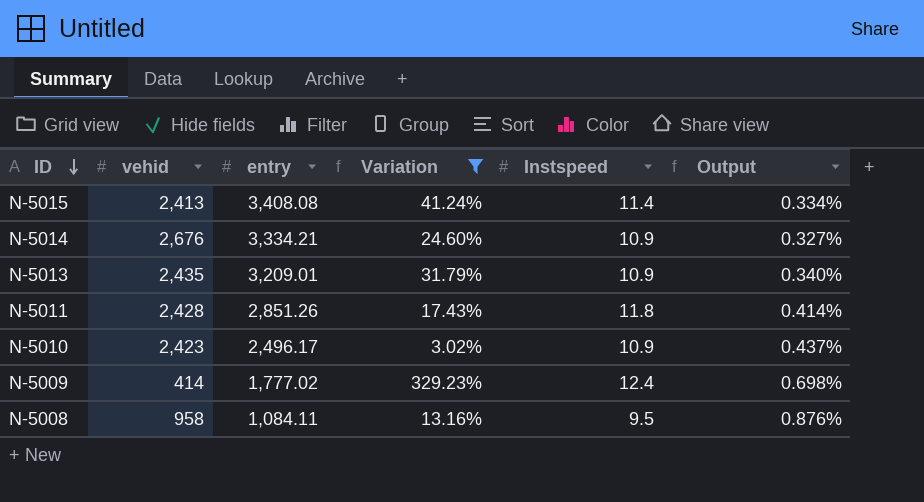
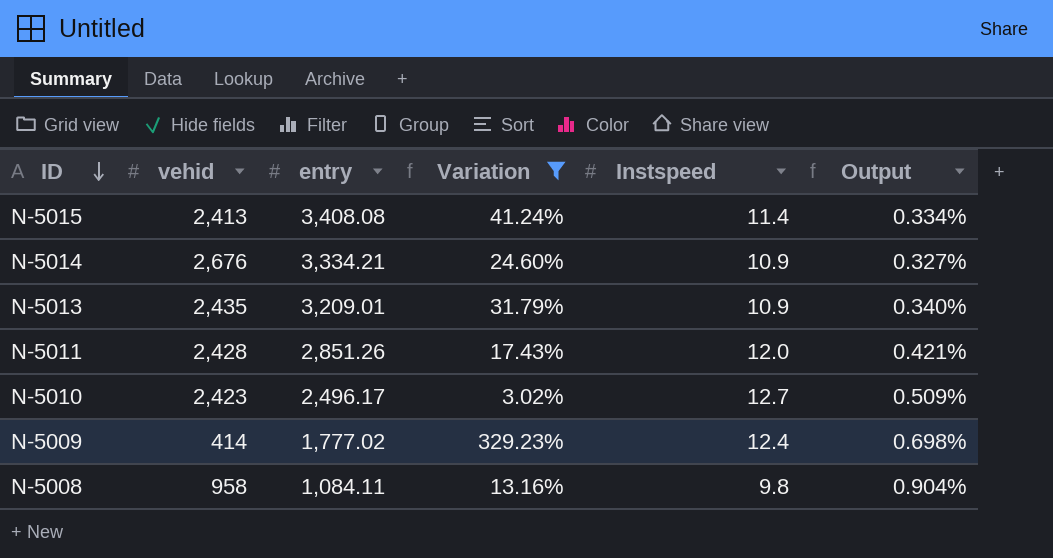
N-5011 | Instspeed: 11.8 -> 12.0
N-5011 | Output: 0.414% -> 0.421%
N-5010 | Instspeed: 10.9 -> 12.7
N-5010 | Output: 0.437% -> 0.509%
N-5008 | Instspeed: 9.5 -> 9.8
N-5008 | Output: 0.876% -> 0.904%

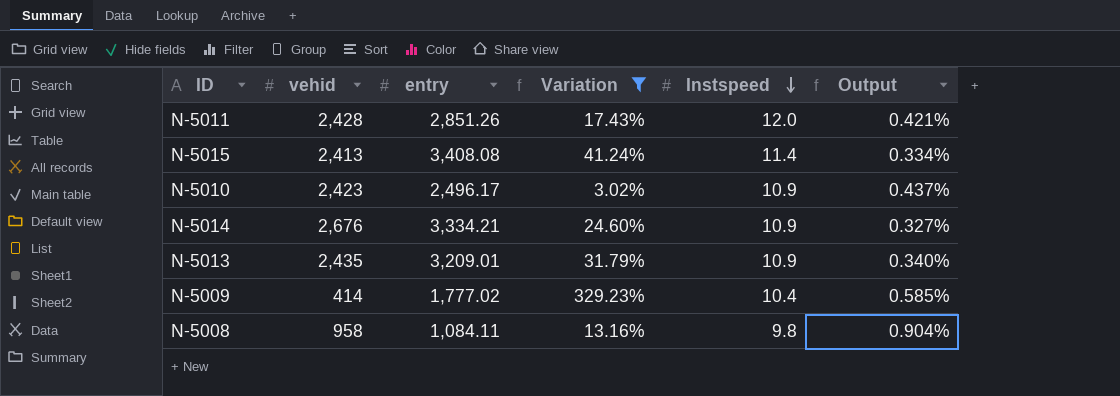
row order: ID descending -> Instspeed descending
N-5010 | Instspeed: 12.7 -> 10.9
N-5010 | Output: 0.509% -> 0.437%
N-5009 | Instspeed: 12.4 -> 10.4
N-5009 | Output: 0.698% -> 0.585%

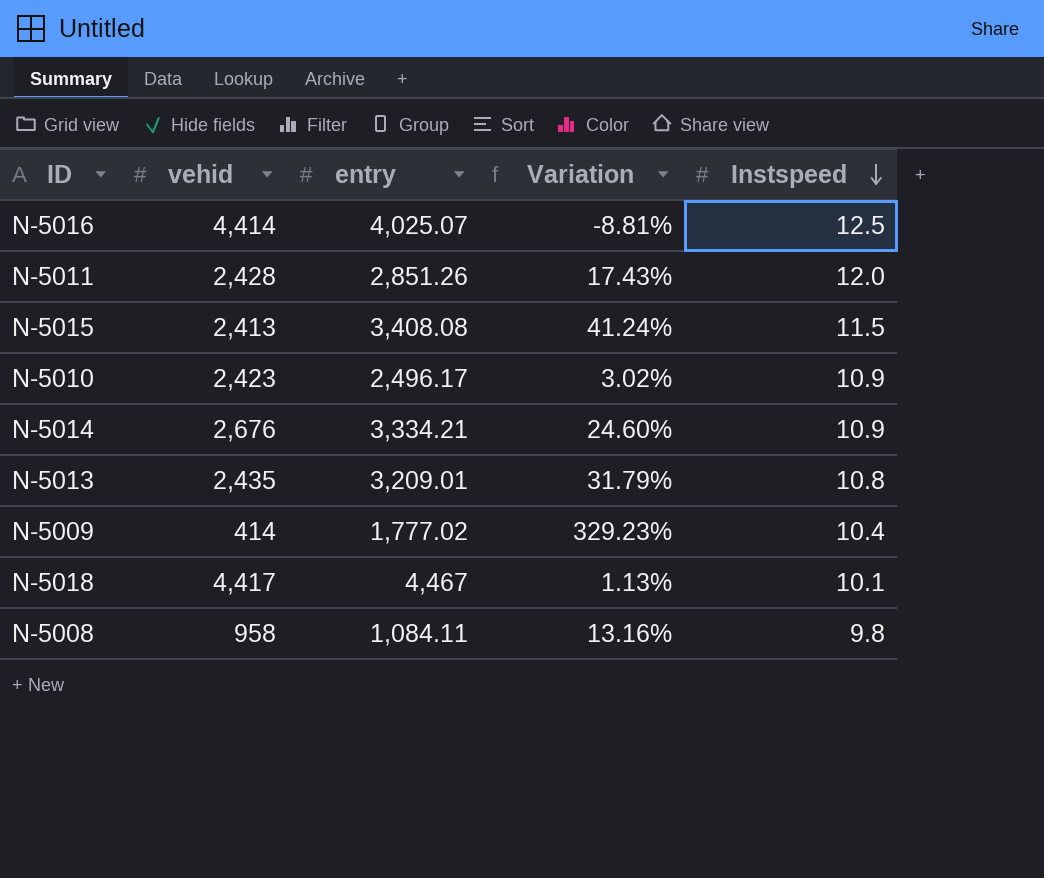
filter: Variation >= 3.02% -> none
column Output | formula: [Instspeed] / [entry] -> none
N-5015 | Instspeed: 11.4 -> 11.5
N-5013 | Instspeed: 10.9 -> 10.8

